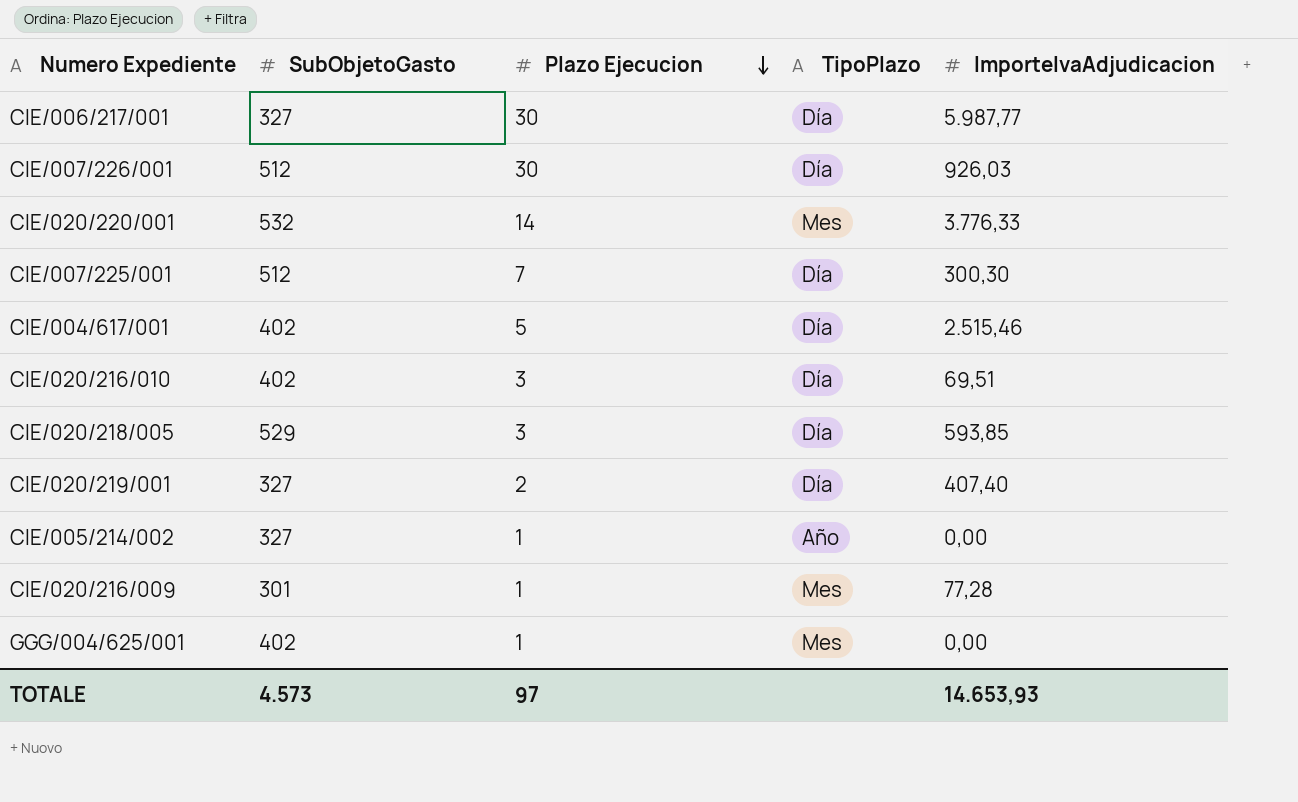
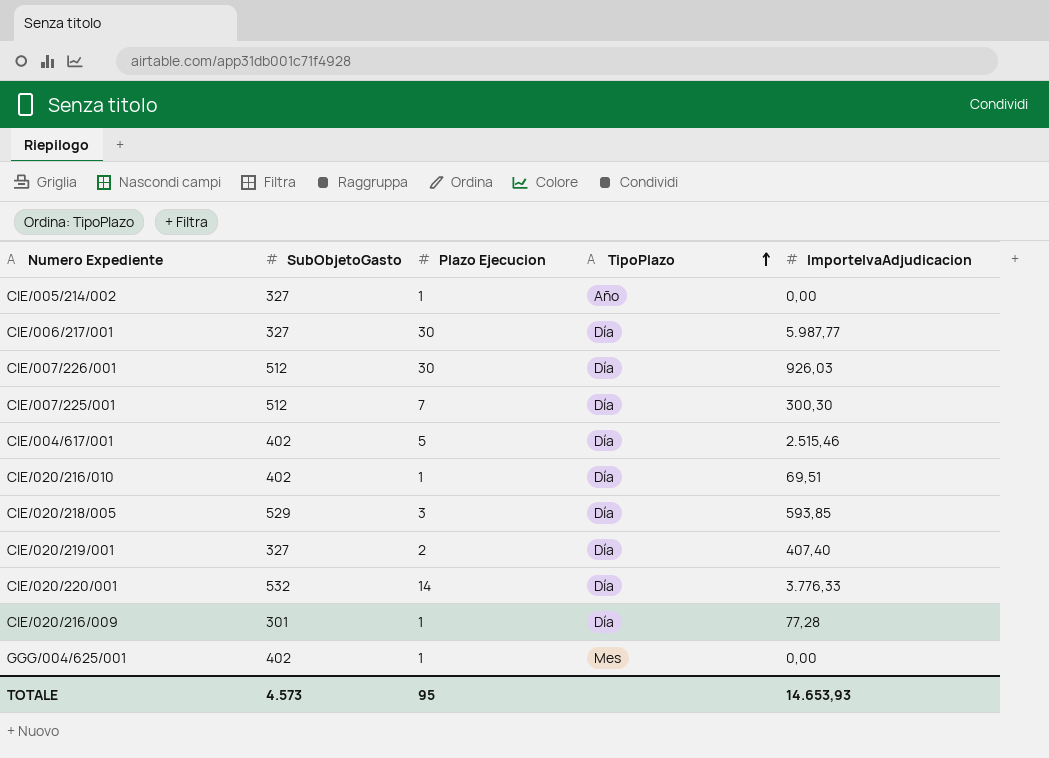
row order: Plazo Ejecucion descending -> TipoPlazo ascending
CIE/020/216/010 | Plazo Ejecucion: 3 -> 1
CIE/020/220/001 | TipoPlazo: Mes -> Día
CIE/020/216/009 | TipoPlazo: Mes -> Día
TOTALE | Plazo Ejecucion: 97 -> 95

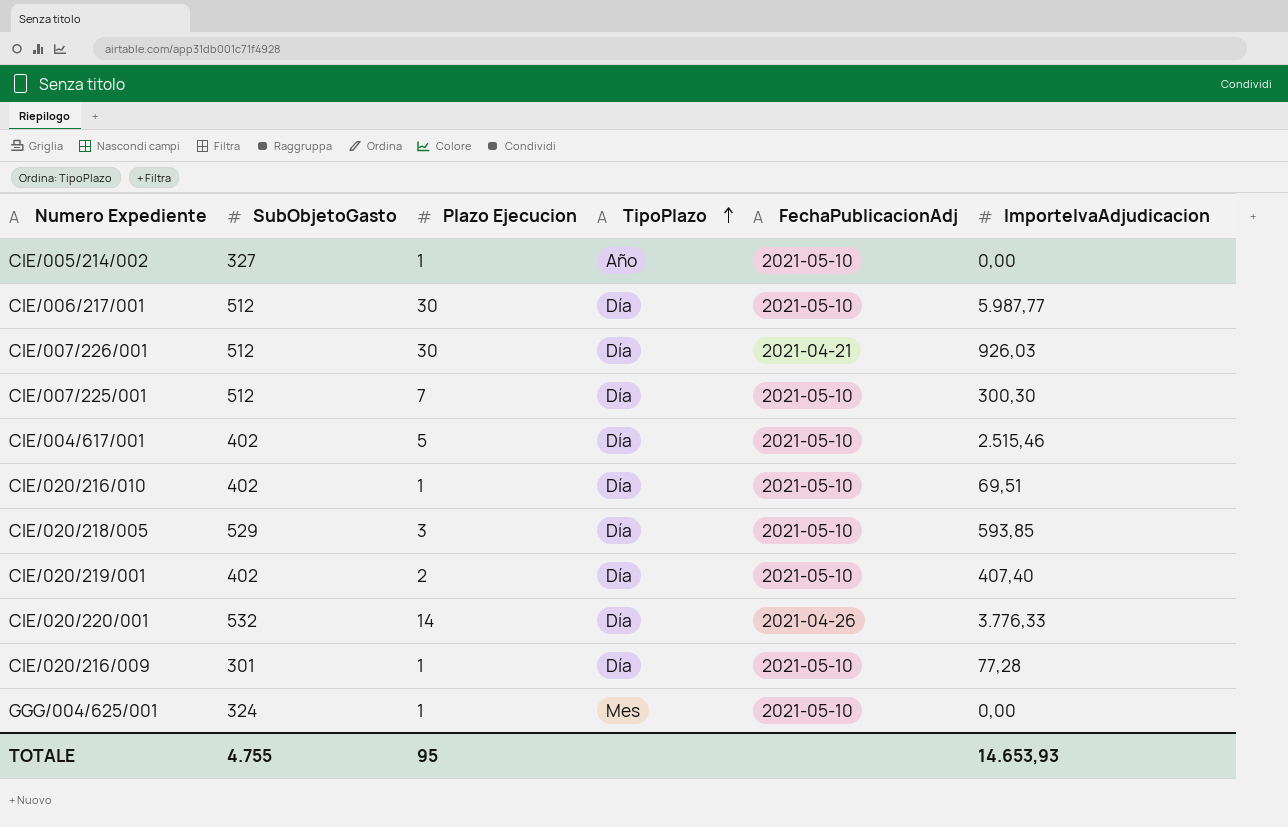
column FechaPublicacionAdj | position: none -> 5
CIE/006/217/001 | SubObjetoGasto: 327 -> 512
CIE/020/219/001 | SubObjetoGasto: 327 -> 402
GGG/004/625/001 | SubObjetoGasto: 402 -> 324
TOTALE | SubObjetoGasto: 4.573 -> 4.755

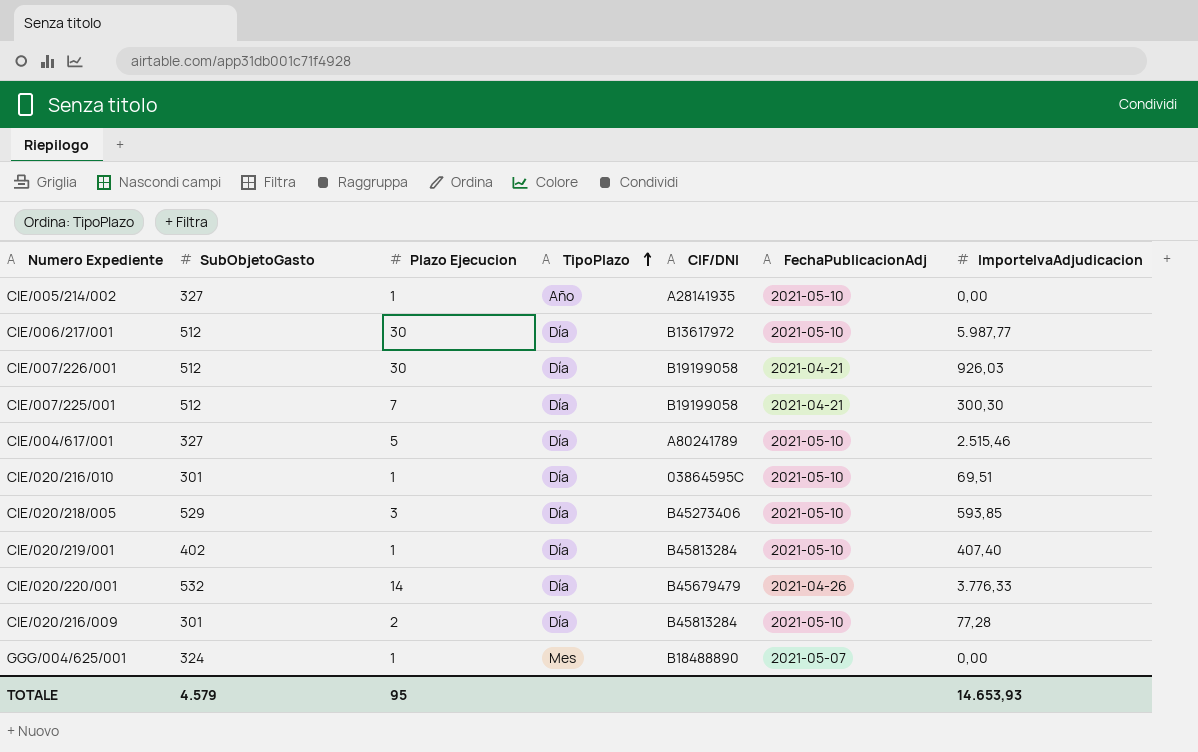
column CIF/DNI | position: none -> 5
CIE/007/225/001 | FechaPublicacionAdj: 2021-05-10 -> 2021-04-21
CIE/004/617/001 | SubObjetoGasto: 402 -> 327
CIE/020/216/010 | SubObjetoGasto: 402 -> 301
CIE/020/219/001 | Plazo Ejecucion: 2 -> 1
CIE/020/216/009 | Plazo Ejecucion: 1 -> 2
GGG/004/625/001 | FechaPublicacionAdj: 2021-05-10 -> 2021-05-07
TOTALE | SubObjetoGasto: 4.755 -> 4.579

